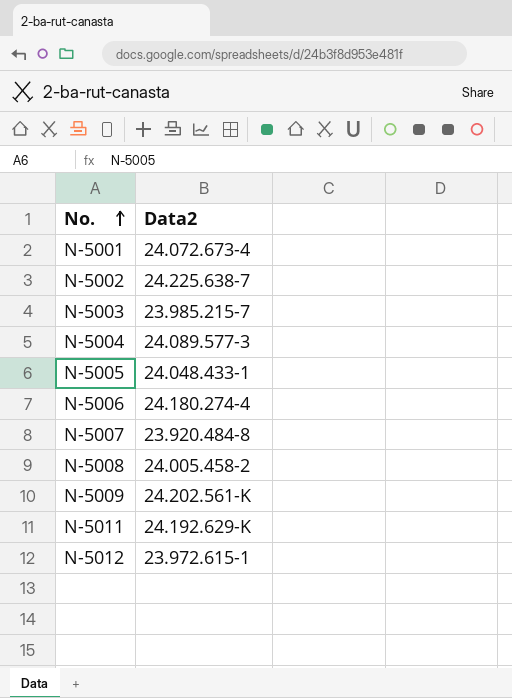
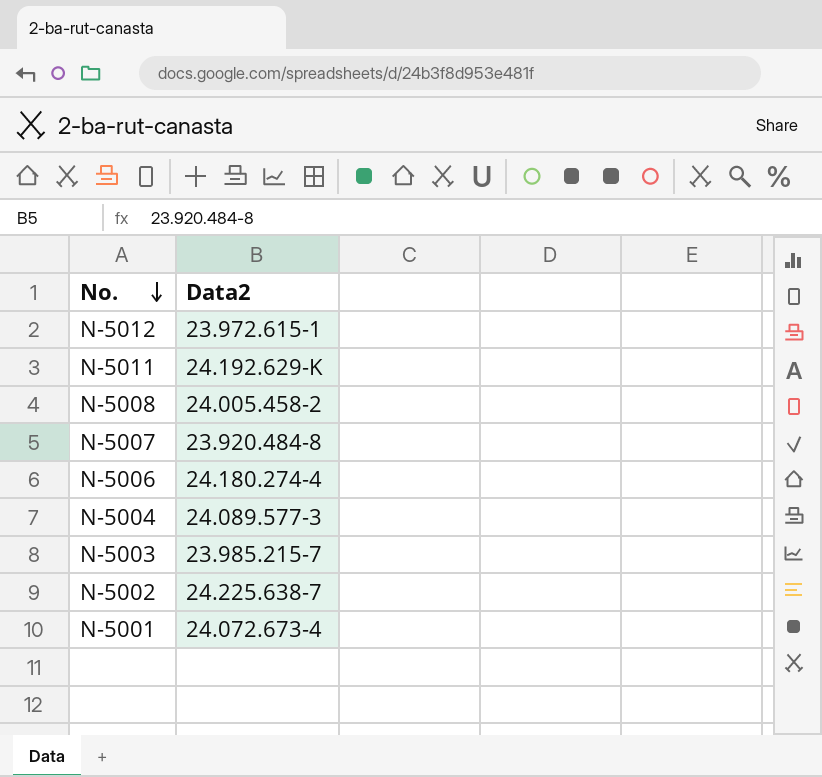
row order: No. ascending -> No. descending
row N-5005: 24.048.433-1 -> none
row N-5009: 24.202.561-K -> none

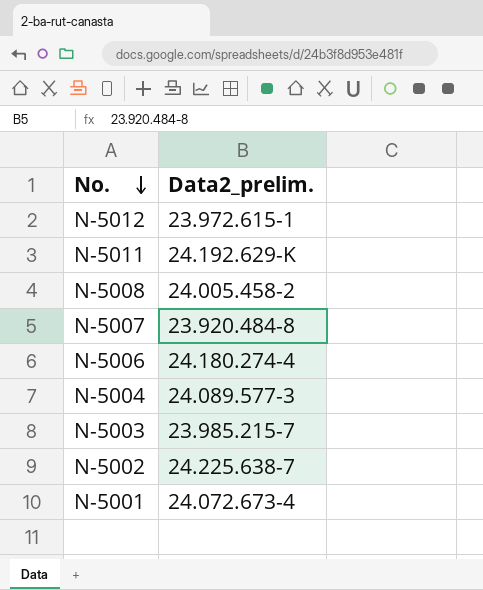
column name: Data2 -> Data2_prelim.

